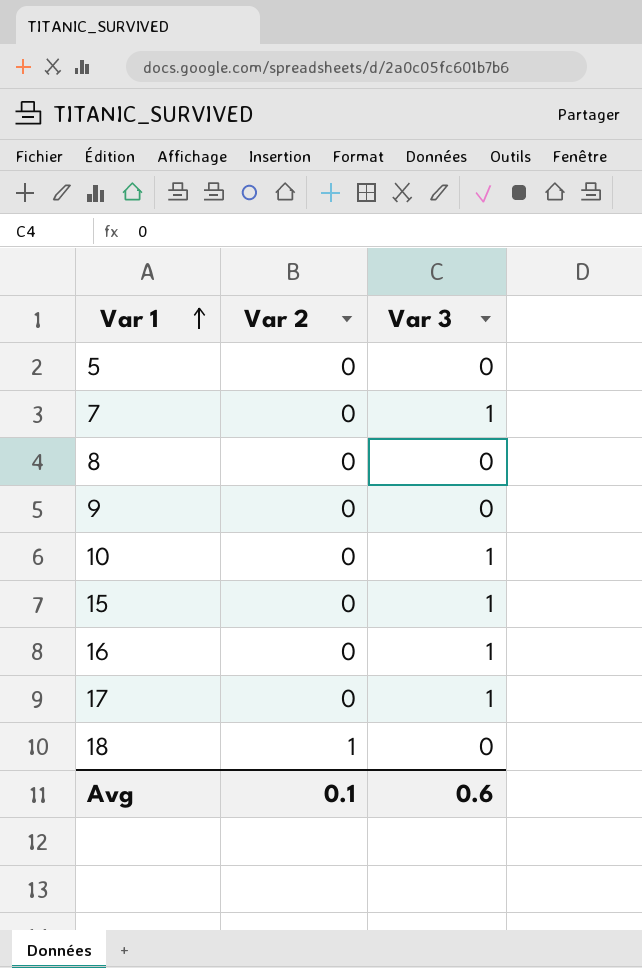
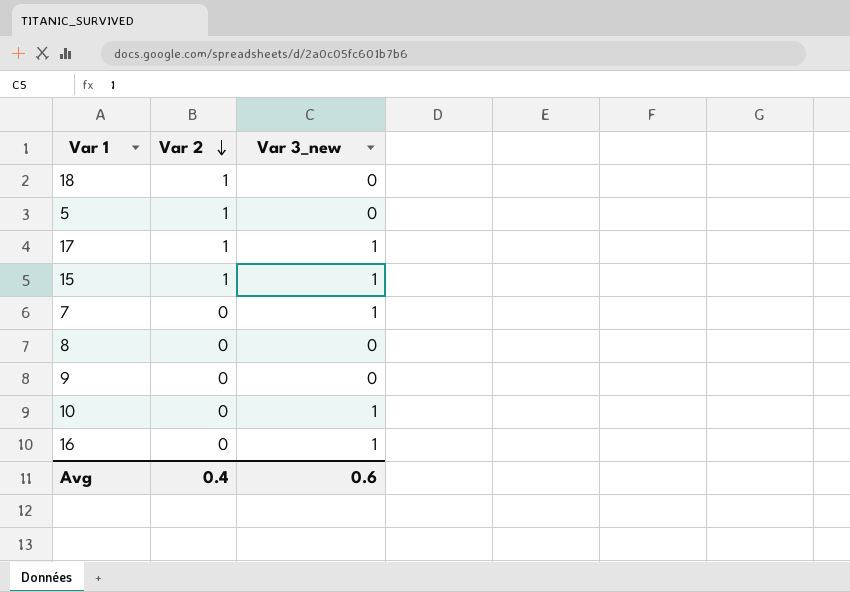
row order: Var 1 ascending -> Var 2 descending
column name: Var 3 -> Var 3_new
5 | Var 2: 0 -> 1
17 | Var 2: 0 -> 1
15 | Var 2: 0 -> 1
Avg | Var 2: 0.1 -> 0.4

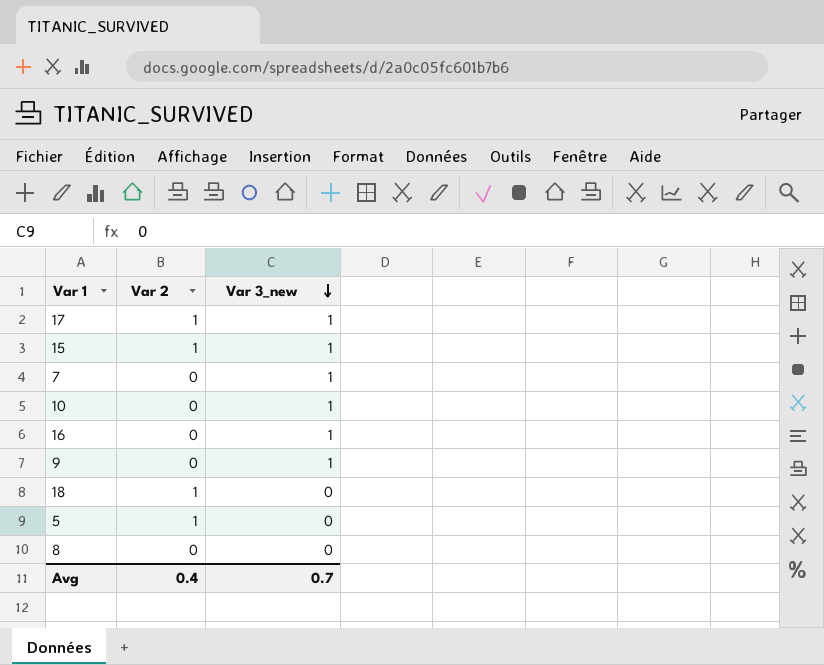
row order: Var 2 descending -> Var 3_new descending
9 | Var 3_new: 0 -> 1
Avg | Var 3_new: 0.6 -> 0.7

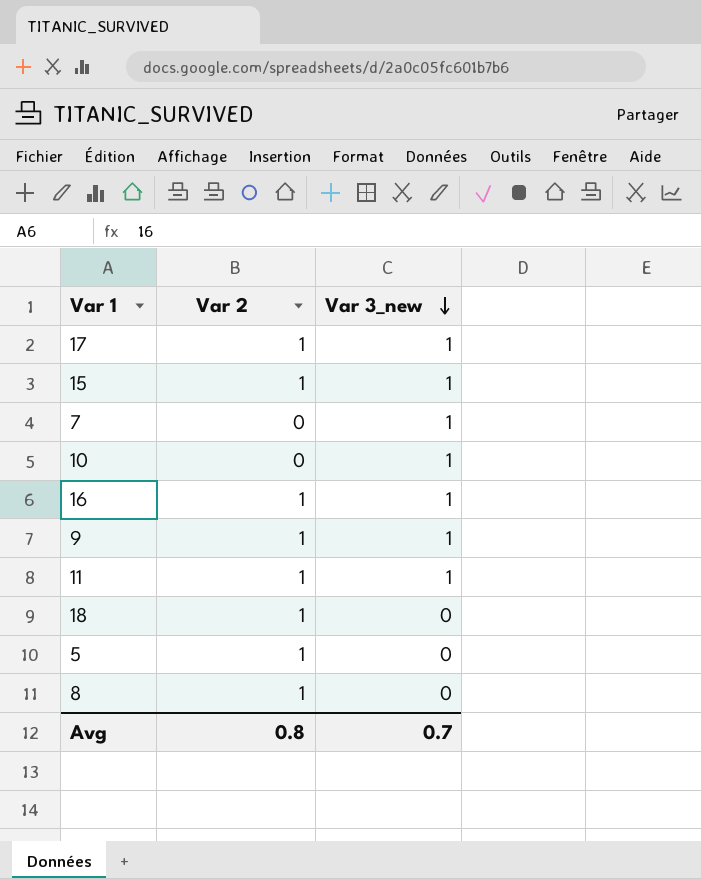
16 | Var 2: 0 -> 1
9 | Var 2: 0 -> 1
row 11: none -> 1 | 1
8 | Var 2: 0 -> 1
Avg | Var 2: 0.4 -> 0.8

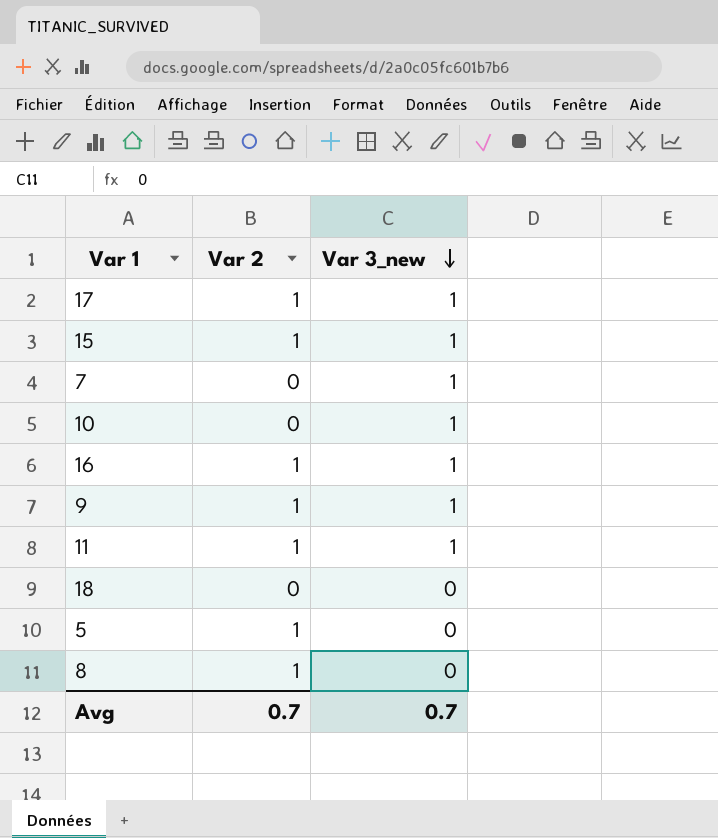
18 | Var 2: 1 -> 0
Avg | Var 2: 0.8 -> 0.7

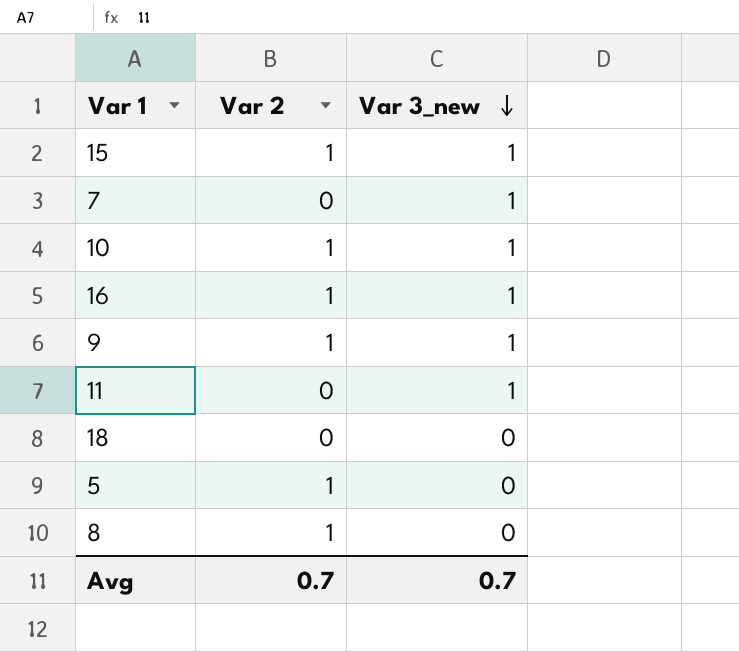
row 17: 1 | 1 -> none
10 | Var 2: 0 -> 1
11 | Var 2: 1 -> 0

